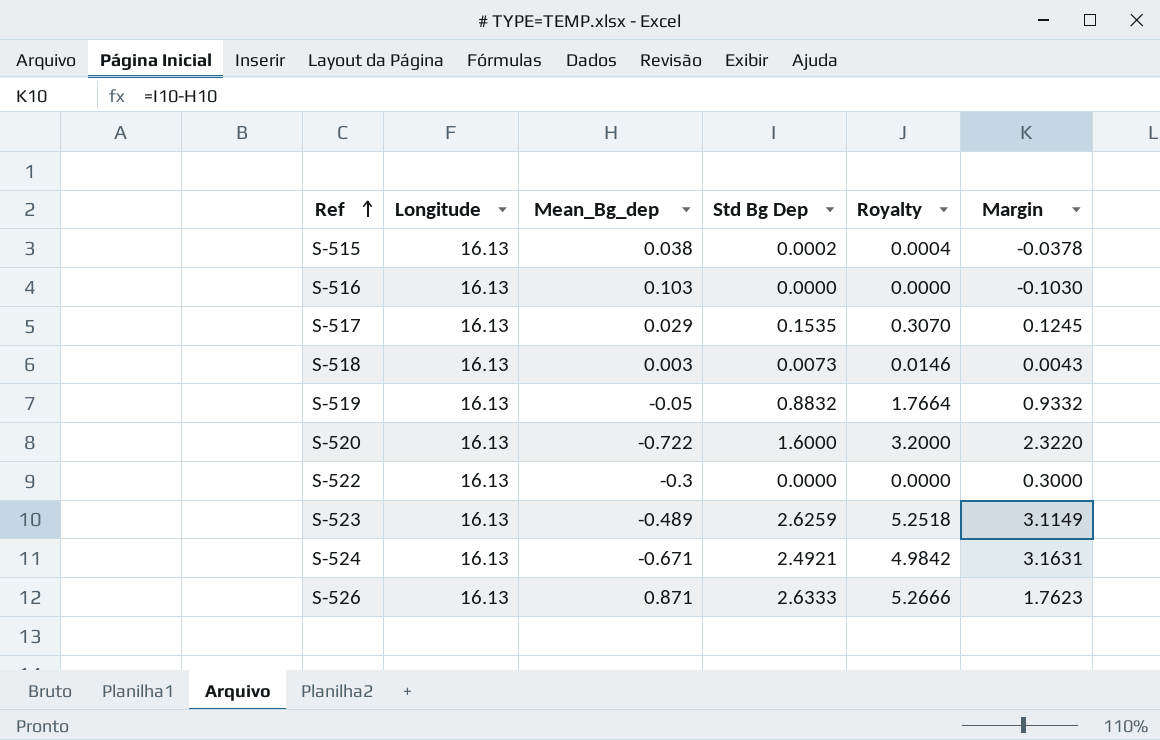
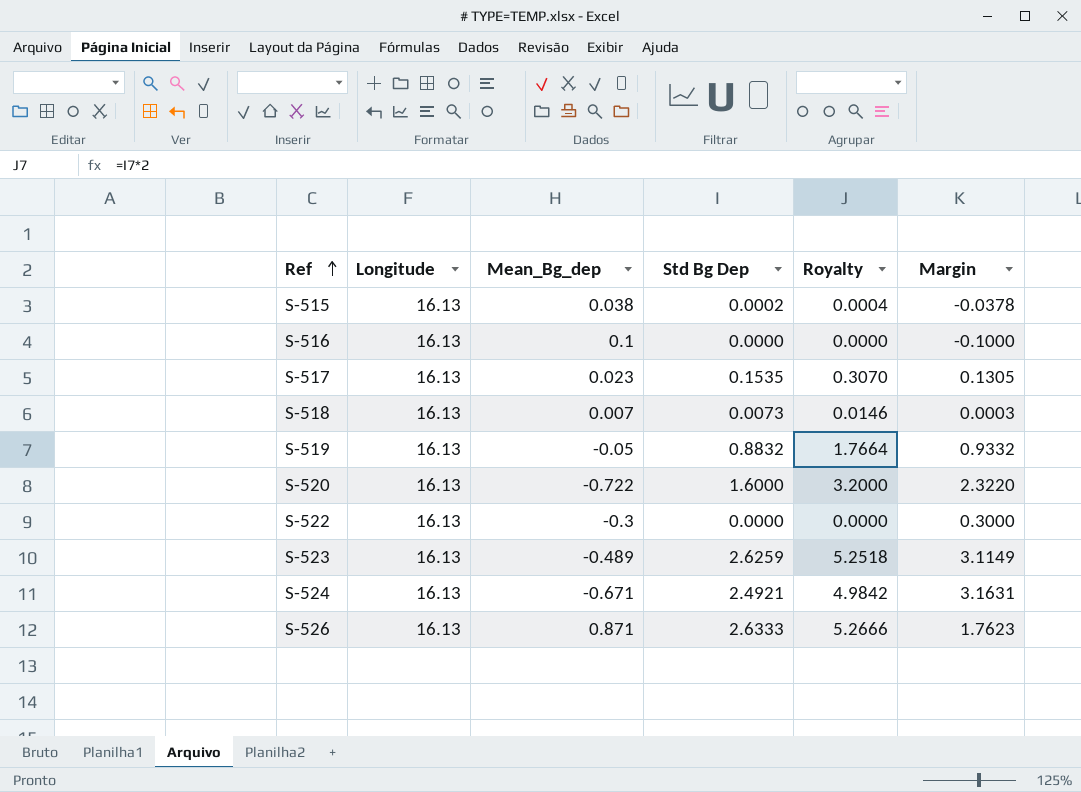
S-516 | Mean_Bg_dep: 0.103 -> 0.1
S-516 | Margin: -0.1030 -> -0.1000
S-517 | Mean_Bg_dep: 0.029 -> 0.023
S-517 | Margin: 0.1245 -> 0.1305
S-518 | Mean_Bg_dep: 0.003 -> 0.007
S-518 | Margin: 0.0043 -> 0.0003

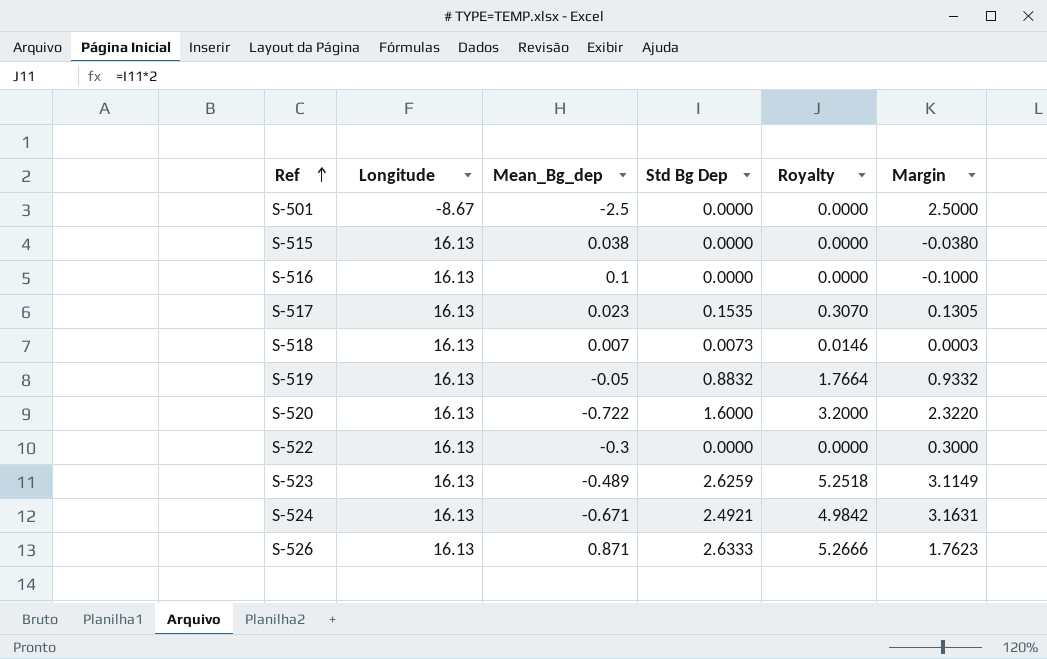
row S-501: none -> -8.67 | -2.5 | 0.0000 | 0.0000 | 2.5000
S-515 | Std Bg Dep: 0.0002 -> 0.0000
S-515 | Royalty: 0.0004 -> 0.0000
S-515 | Margin: -0.0378 -> -0.0380

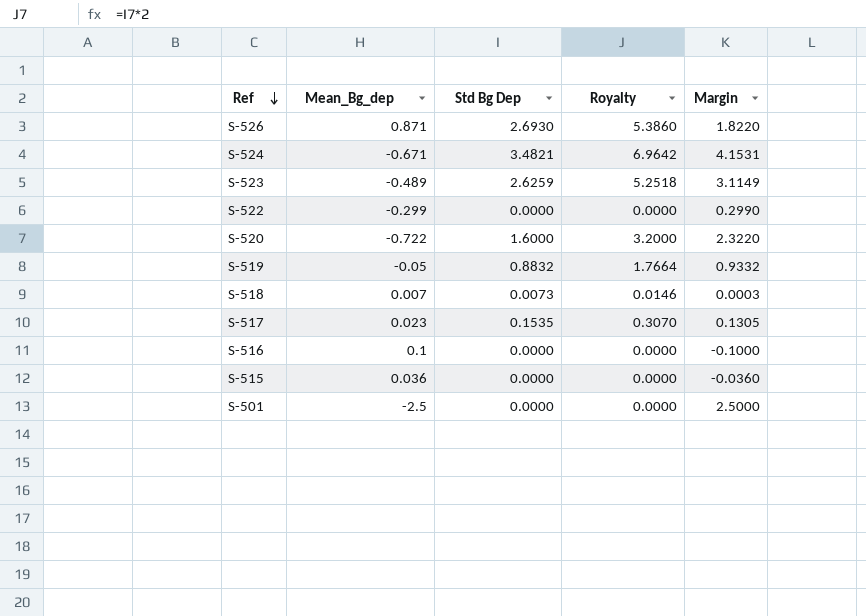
row order: Ref ascending -> Ref descending
column Longitude | position: 2 -> none
S-526 | Std Bg Dep: 2.6333 -> 2.6930
S-526 | Royalty: 5.2666 -> 5.3860
S-526 | Margin: 1.7623 -> 1.8220
S-524 | Std Bg Dep: 2.4921 -> 3.4821
S-524 | Royalty: 4.9842 -> 6.9642
S-524 | Margin: 3.1631 -> 4.1531
S-522 | Mean_Bg_dep: -0.3 -> -0.299
S-522 | Margin: 0.3000 -> 0.2990
S-515 | Mean_Bg_dep: 0.038 -> 0.036
S-515 | Margin: -0.0380 -> -0.0360

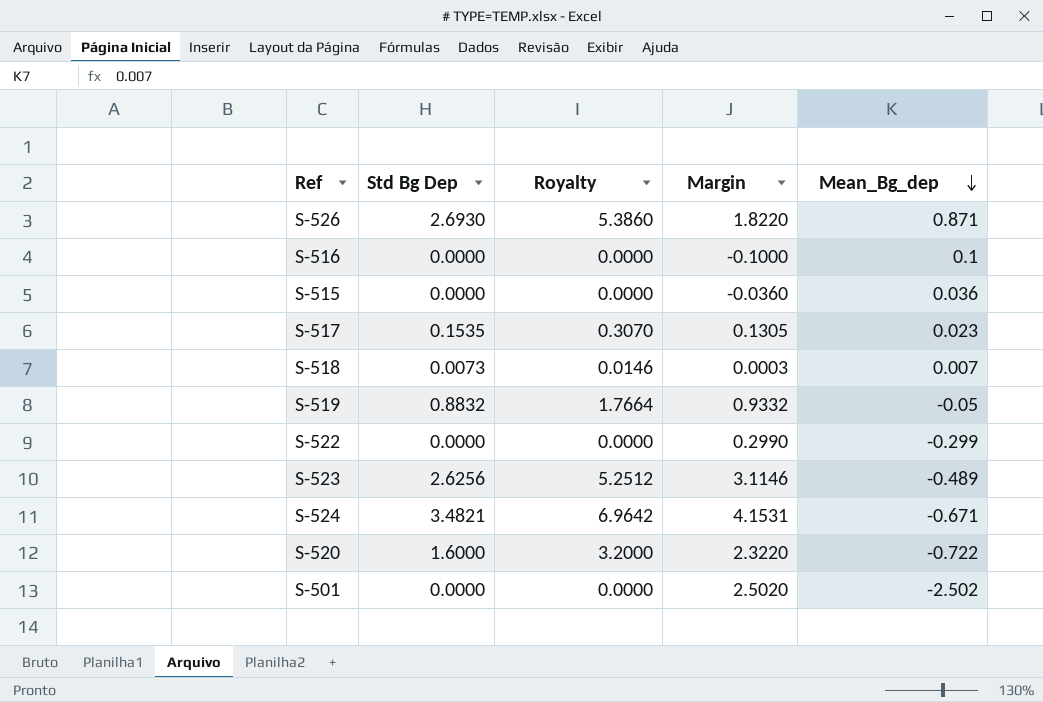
row order: Ref descending -> Mean_Bg_dep descending
column Mean_Bg_dep | position: 2 -> 5
S-523 | Std Bg Dep: 2.6259 -> 2.6256
S-523 | Royalty: 5.2518 -> 5.2512
S-523 | Margin: 3.1149 -> 3.1146
S-501 | Margin: 2.5000 -> 2.5020
S-501 | Mean_Bg_dep: -2.5 -> -2.502

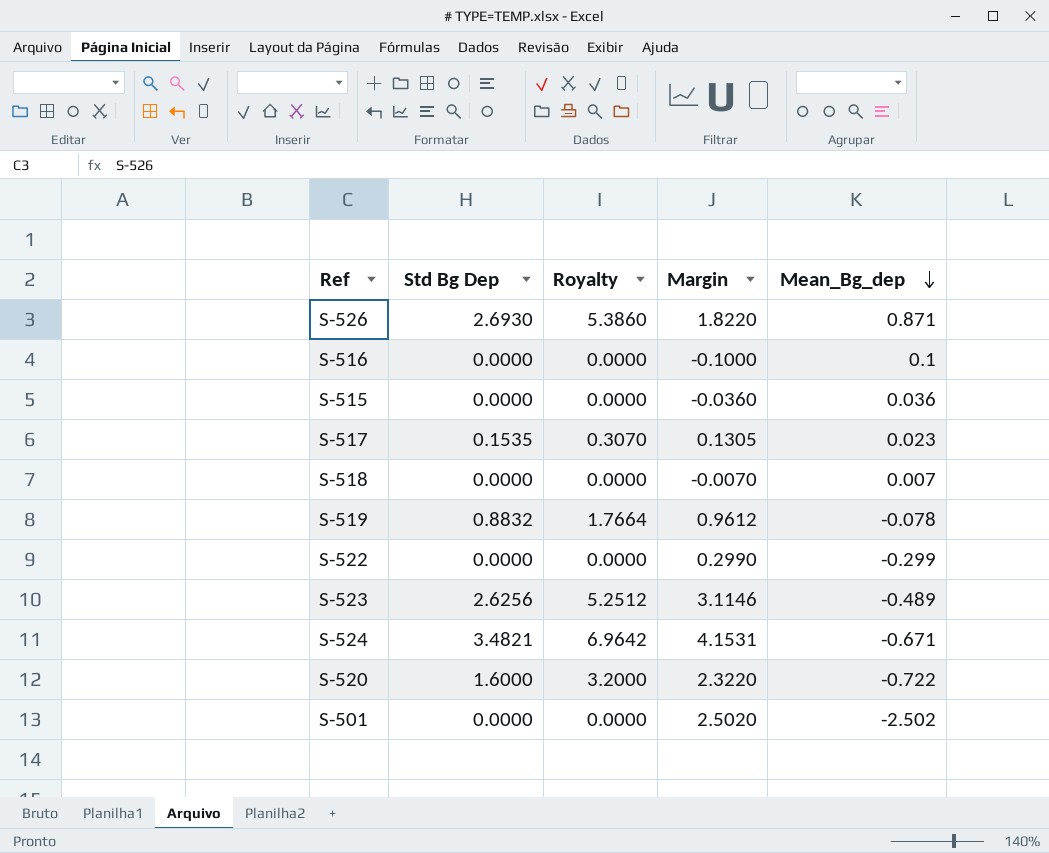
S-518 | Std Bg Dep: 0.0073 -> 0.0000
S-518 | Royalty: 0.0146 -> 0.0000
S-518 | Margin: 0.0003 -> -0.0070
S-519 | Margin: 0.9332 -> 0.9612
S-519 | Mean_Bg_dep: -0.05 -> -0.078

